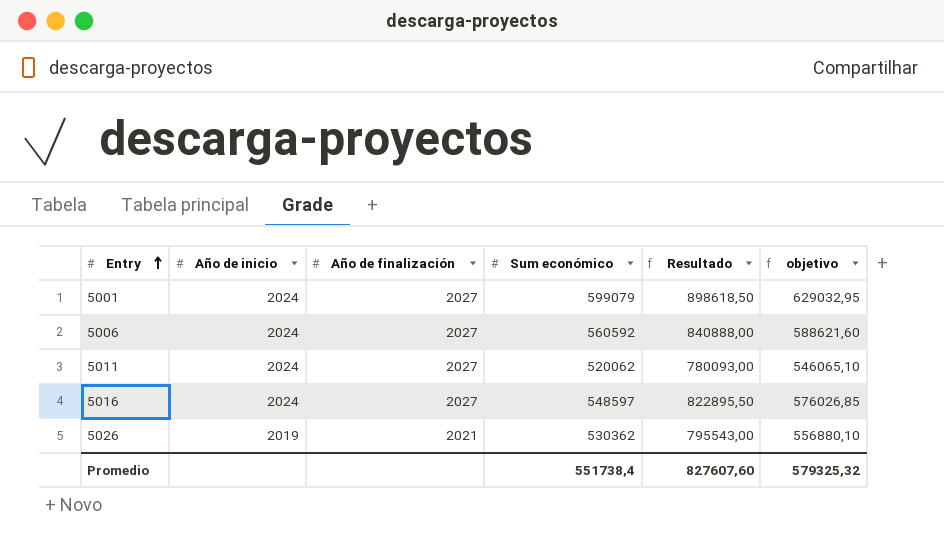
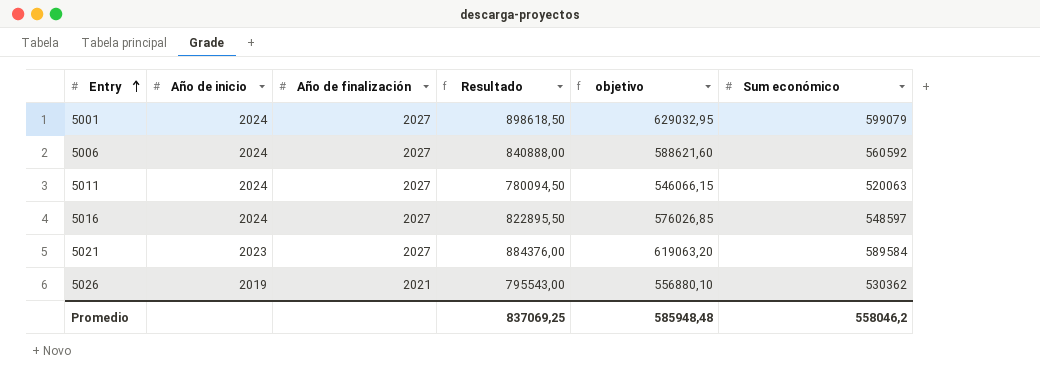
column Sum económico | position: 4 -> 6
5011 | Resultado: 780093,00 -> 780094,50
5011 | objetivo: 546065,10 -> 546066,15
5011 | Sum económico: 520062 -> 520063
row 5021: none -> 2023 | 2027 | 884376,00 | 619063,20 | 589584
Promedio | Resultado: 827607,60 -> 837069,25
Promedio | objetivo: 579325,32 -> 585948,48
Promedio | Sum económico: 551738,4 -> 558046,2

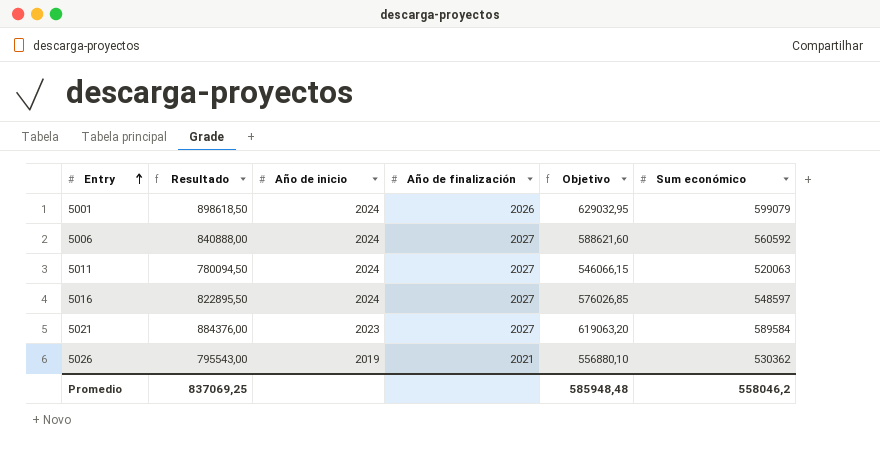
column Resultado | position: 4 -> 2
column name: objetivo -> Objetivo
5001 | Año de finalización: 2027 -> 2026

